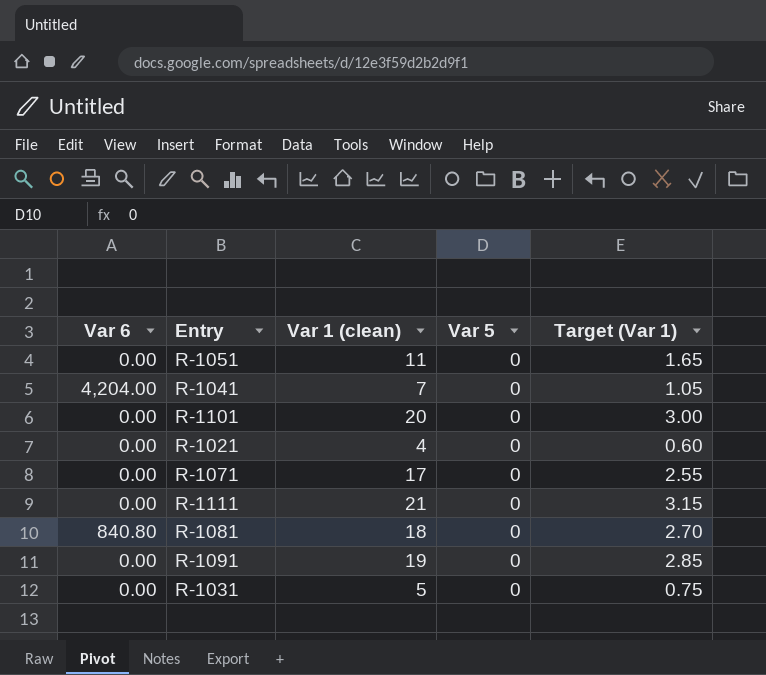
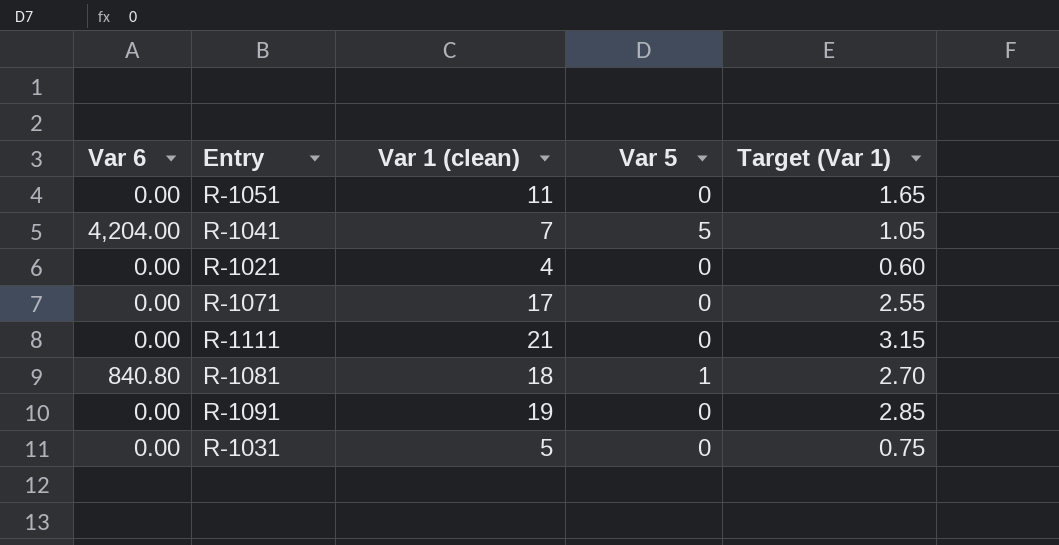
row R-1101: 0.00 | 20 | 0 | 3.00 -> none
R-1041 | Var 5: 0 -> 5
R-1081 | Var 5: 0 -> 1

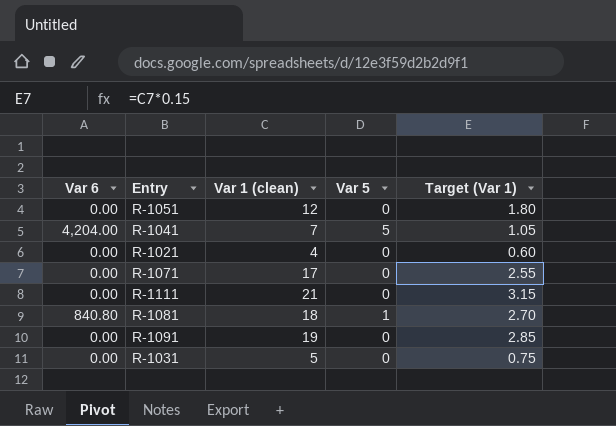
R-1051 | Var 1 (clean): 11 -> 12
R-1051 | Target (Var 1): 1.65 -> 1.80

